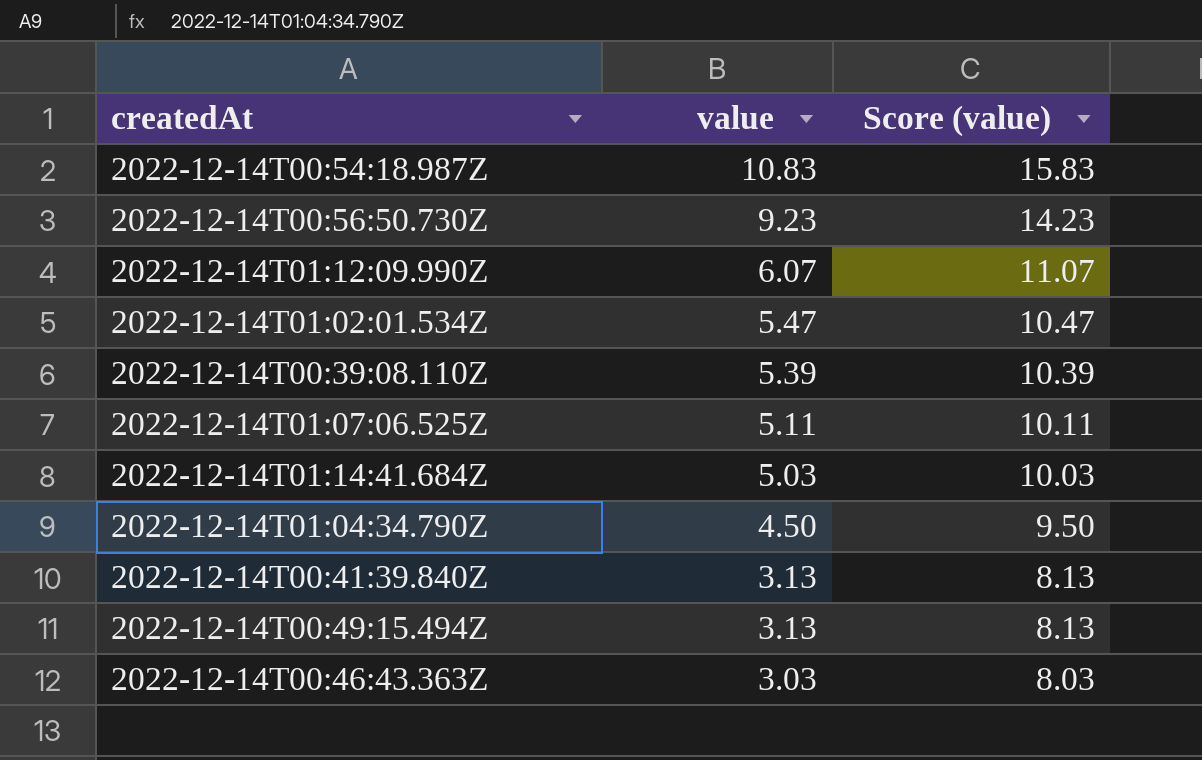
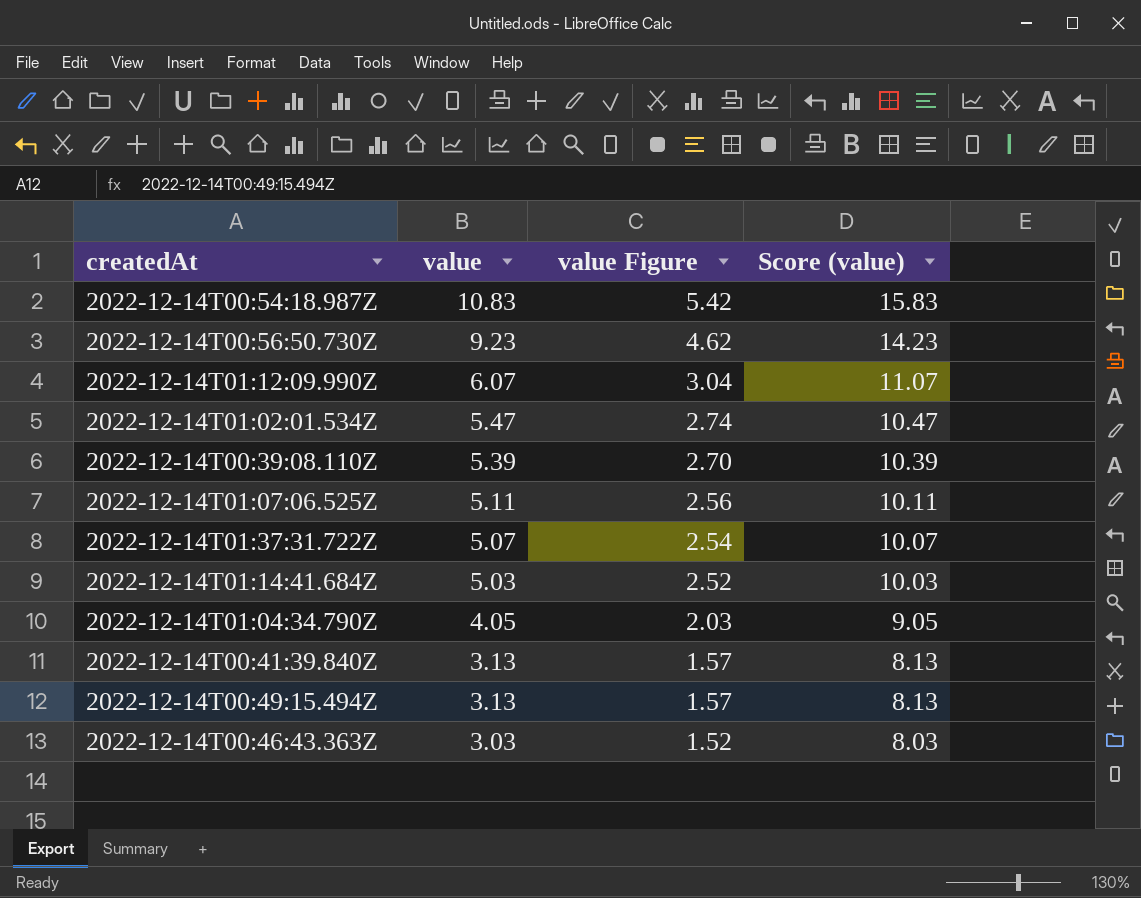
column value Figure | formula: none -> [value] * 0.5
row 2022-12-14T01:37:31.722Z: none -> 5.07 | 2.54 | 10.07
2022-12-14T01:04:34.790Z | value: 4.50 -> 4.05
2022-12-14T01:04:34.790Z | Score (value): 9.50 -> 9.05

